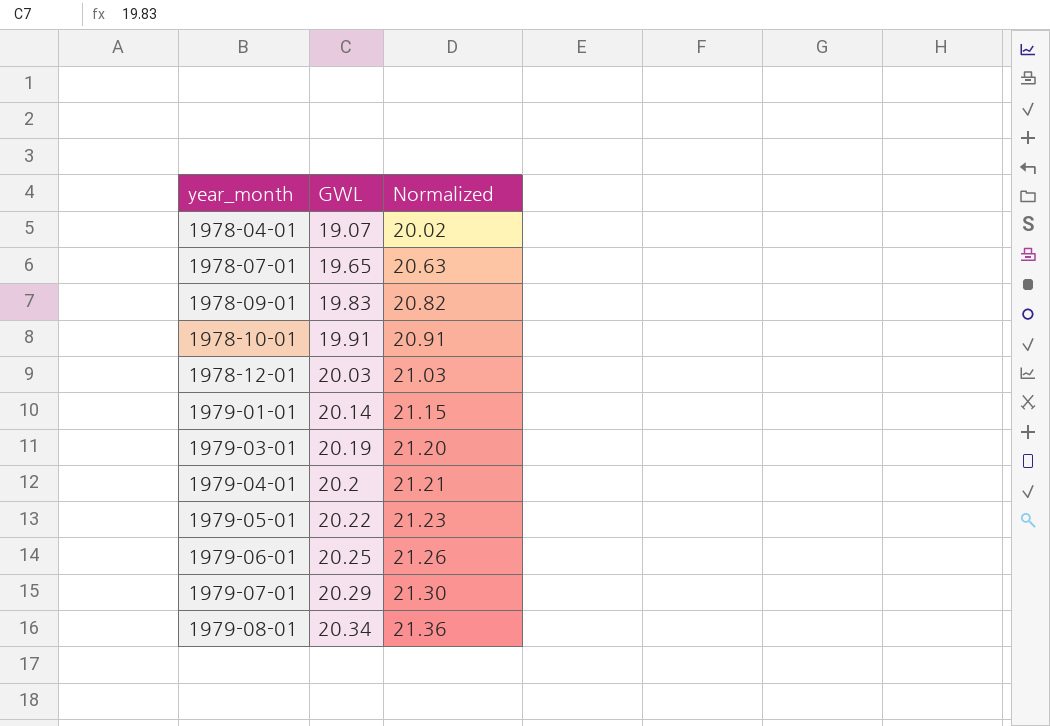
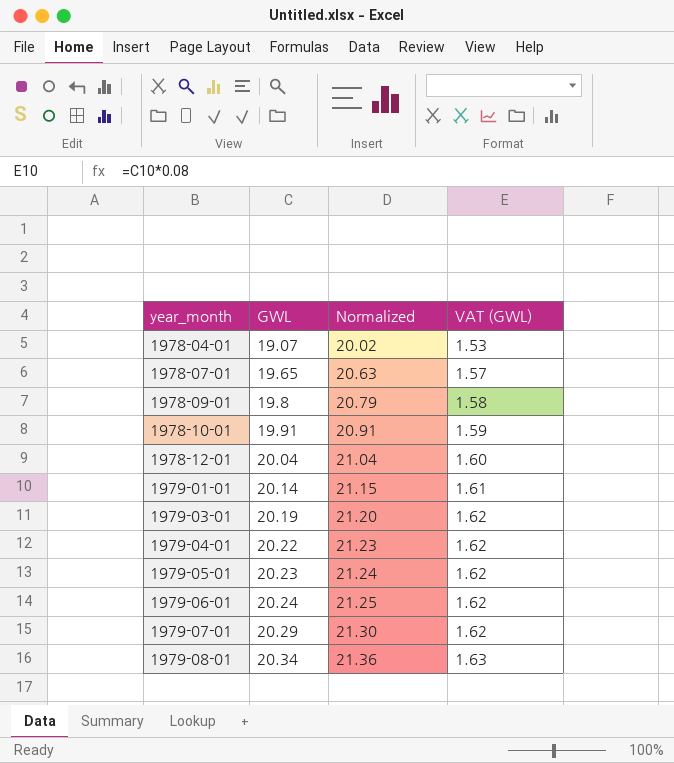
column VAT (GWL) | formula: none -> [GWL] * 0.08
1978-09-01 | GWL: 19.83 -> 19.8
1978-09-01 | Normalized: 20.82 -> 20.79
1978-12-01 | GWL: 20.03 -> 20.04
1978-12-01 | Normalized: 21.03 -> 21.04
1979-04-01 | GWL: 20.2 -> 20.22
1979-04-01 | Normalized: 21.21 -> 21.23
1979-05-01 | GWL: 20.22 -> 20.23
1979-05-01 | Normalized: 21.23 -> 21.24
1979-06-01 | GWL: 20.25 -> 20.24
1979-06-01 | Normalized: 21.26 -> 21.25

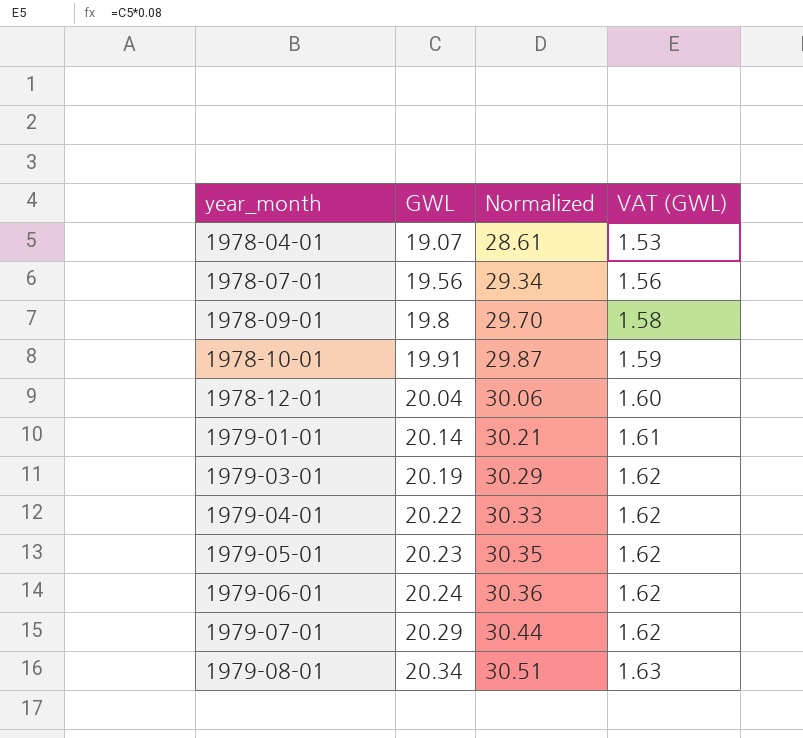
column Normalized | formula: [GWL] * 1.05 -> [GWL] * 1.5
1978-07-01 | GWL: 19.65 -> 19.56
1978-07-01 | VAT (GWL): 1.57 -> 1.56

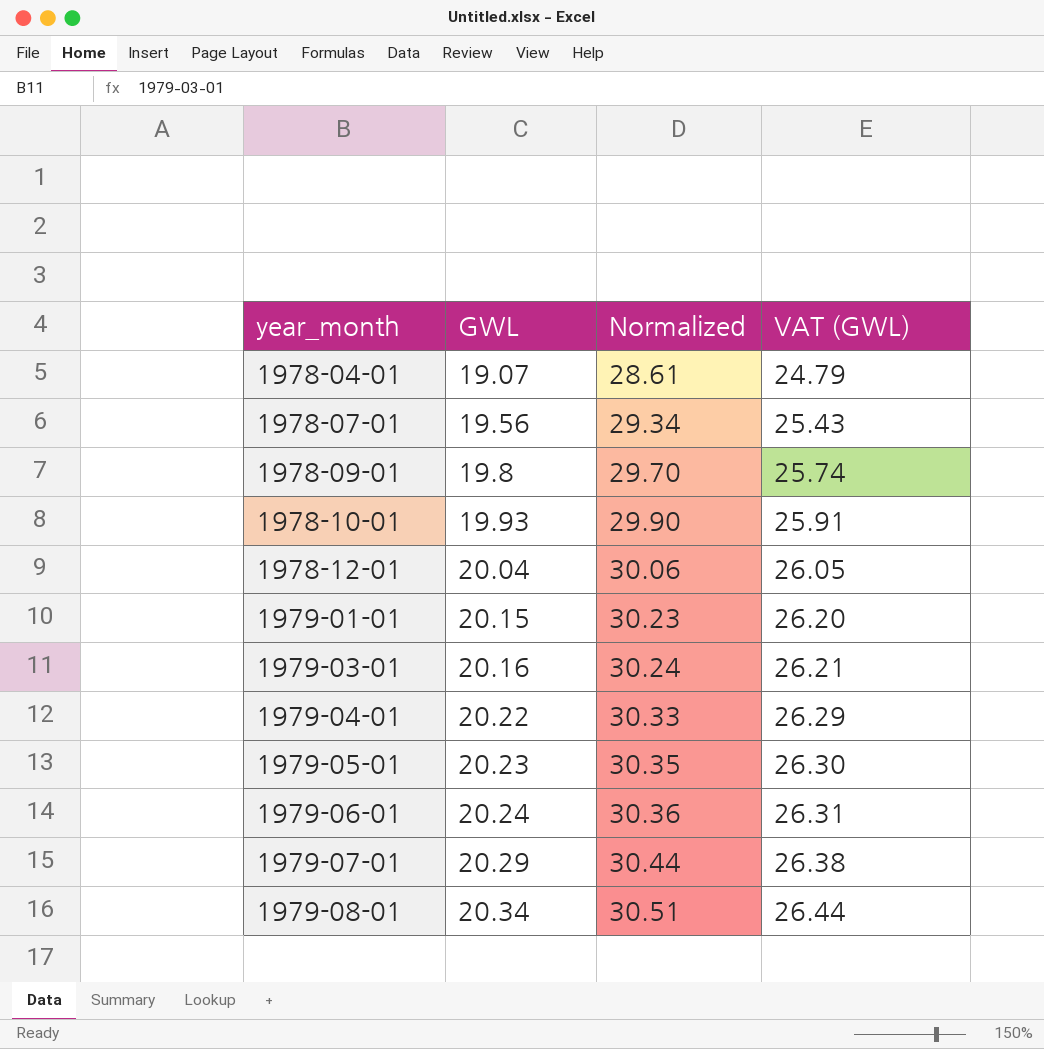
column VAT (GWL) | formula: [GWL] * 0.08 -> [GWL] * 1.3
1978-10-01 | GWL: 19.91 -> 19.93
1978-10-01 | Normalized: 29.87 -> 29.90
1979-01-01 | GWL: 20.14 -> 20.15
1979-01-01 | Normalized: 30.21 -> 30.23
1979-03-01 | GWL: 20.19 -> 20.16
1979-03-01 | Normalized: 30.29 -> 30.24

